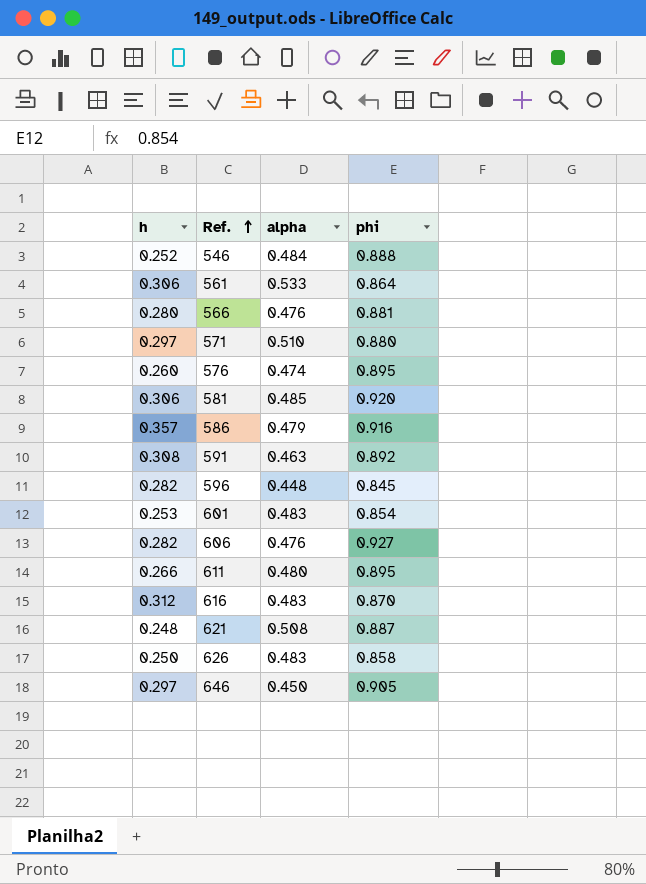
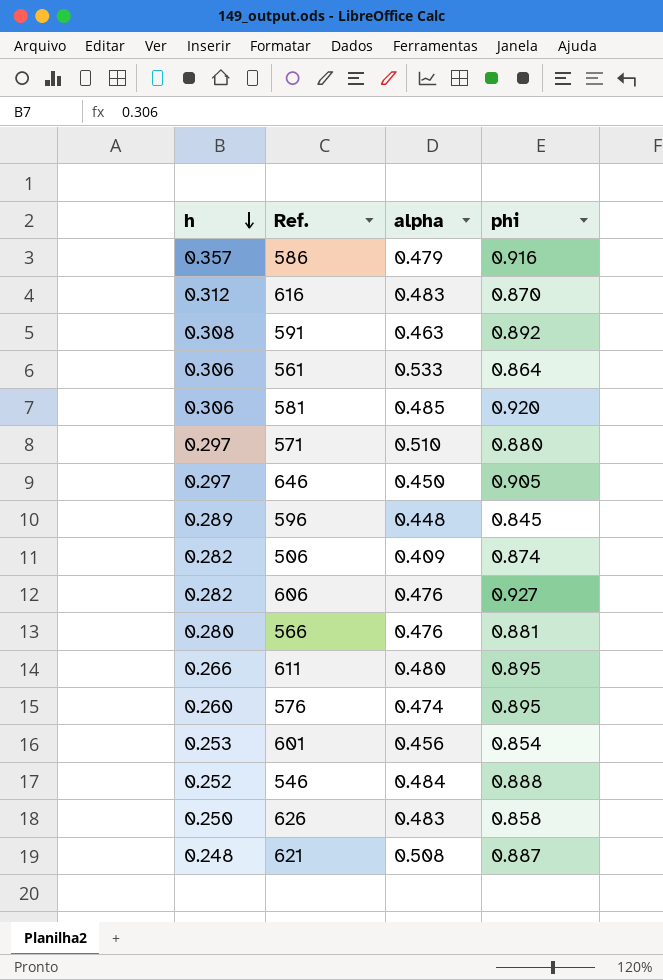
row order: Ref. ascending -> h descending
596 | h: 0.282 -> 0.289
row 506: none -> 0.282 | 0.409 | 0.874
601 | alpha: 0.483 -> 0.456

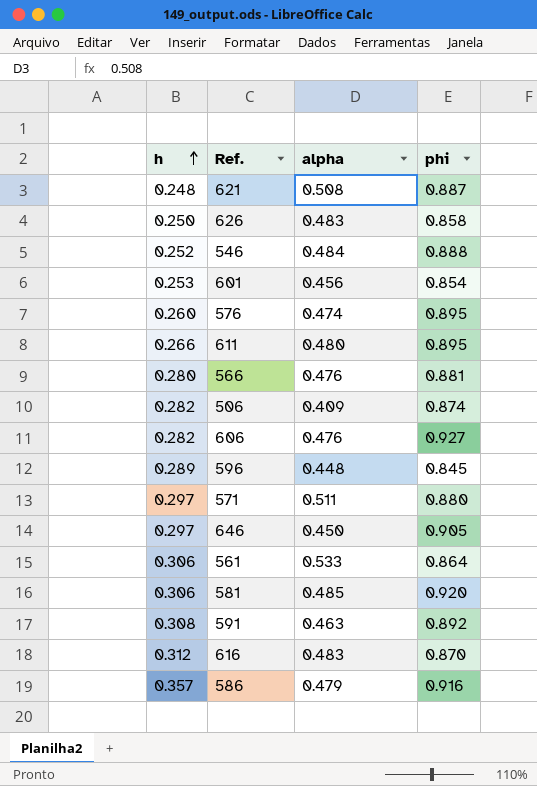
row order: h descending -> h ascending
571 | alpha: 0.510 -> 0.511

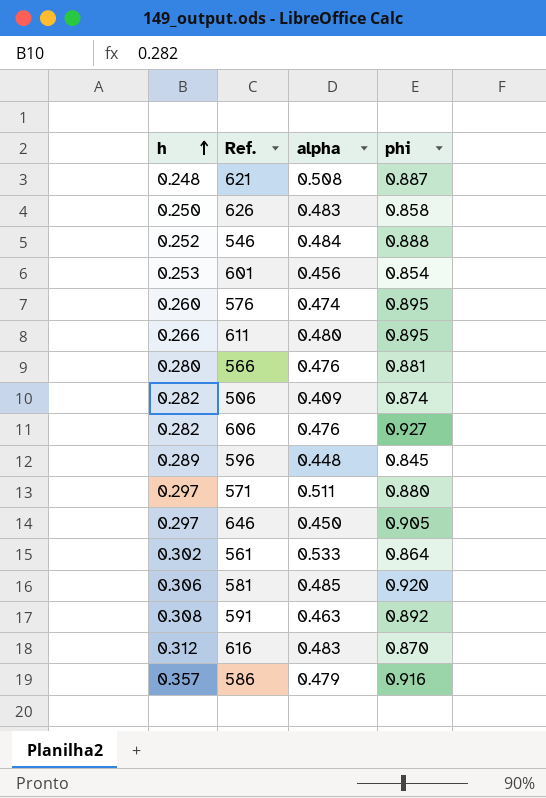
561 | h: 0.306 -> 0.302

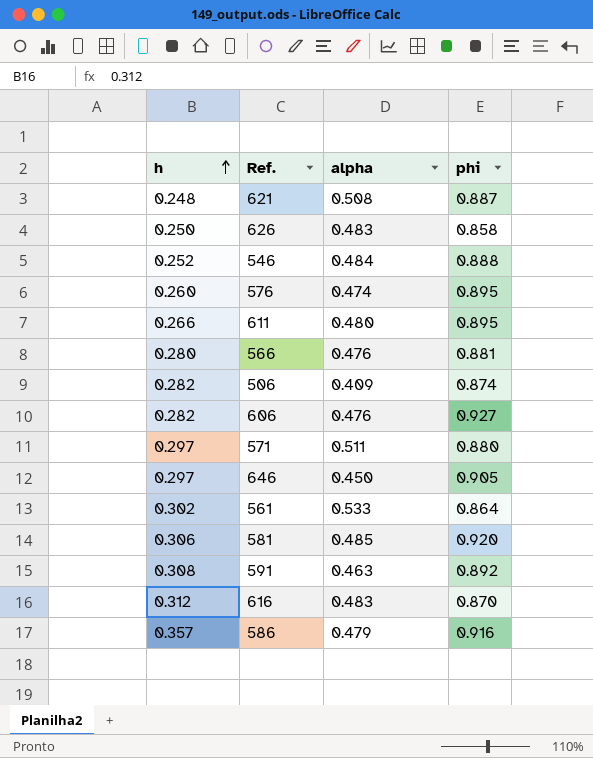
row 601: 0.253 | 0.456 | 0.854 -> none
row 596: 0.289 | 0.448 | 0.845 -> none

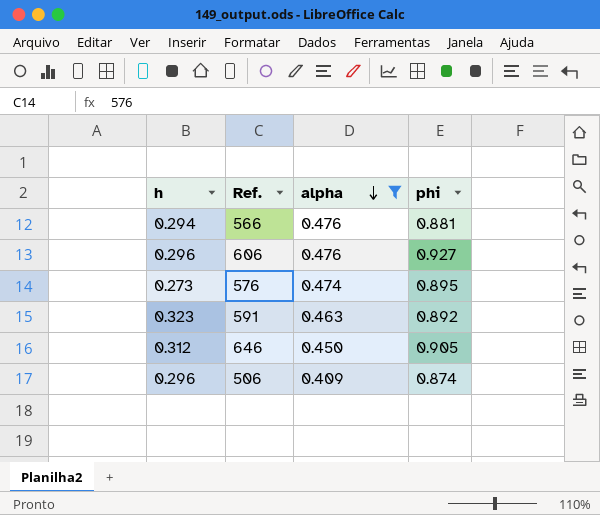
filter: none -> alpha <= 0.476
row order: h ascending -> alpha descending
566 | h: 0.280 -> 0.294
606 | h: 0.282 -> 0.296
576 | h: 0.260 -> 0.273
591 | h: 0.308 -> 0.323
646 | h: 0.297 -> 0.312
506 | h: 0.282 -> 0.296

